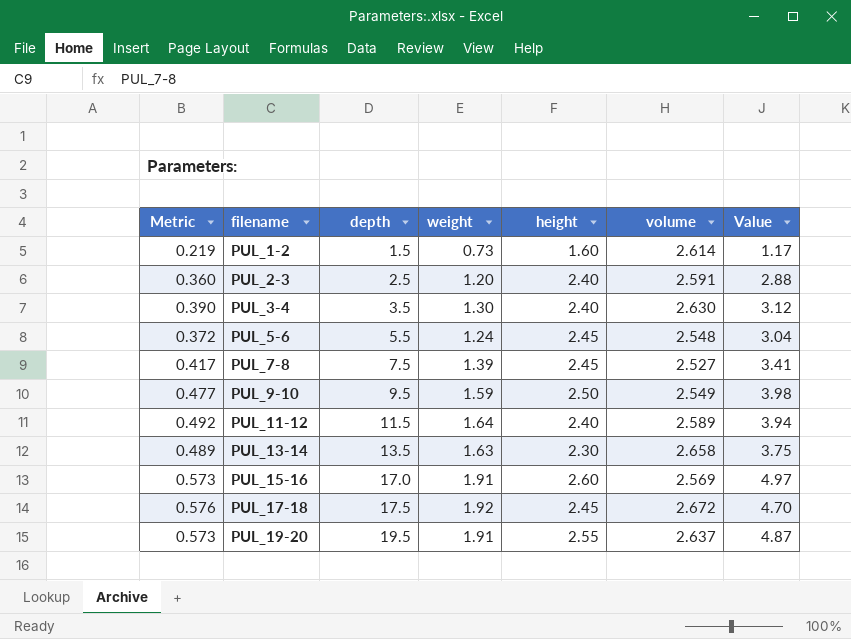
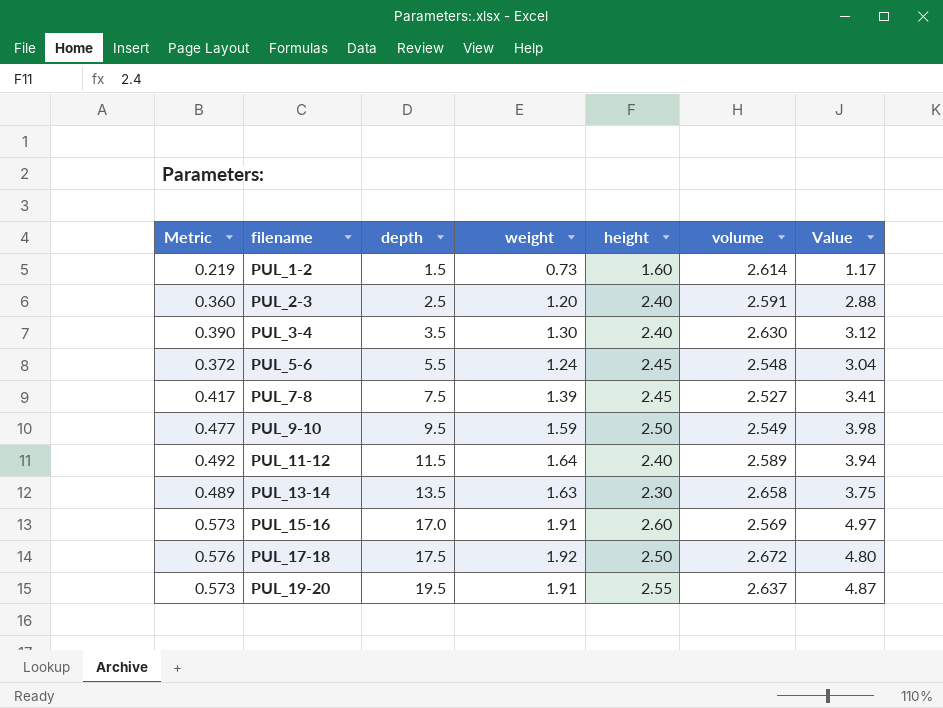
PUL_17-18 | height: 2.45 -> 2.50
PUL_17-18 | Value: 4.70 -> 4.80

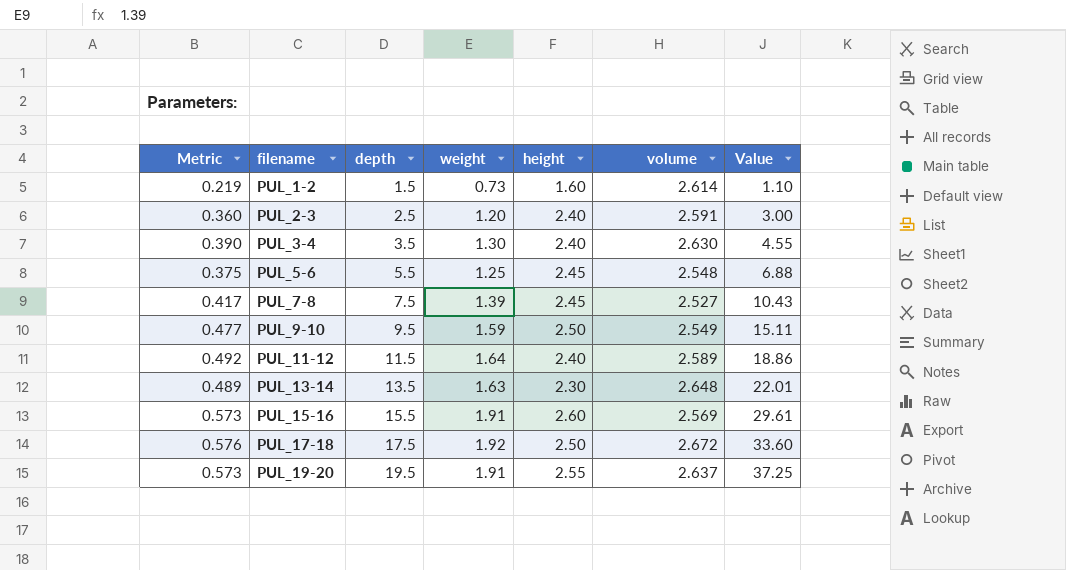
column Value | formula: [weight] * [height] -> [depth] * [weight]
PUL_5-6 | Metric: 0.372 -> 0.375
PUL_5-6 | weight: 1.24 -> 1.25
PUL_13-14 | volume: 2.658 -> 2.648
PUL_15-16 | depth: 17.0 -> 15.5

